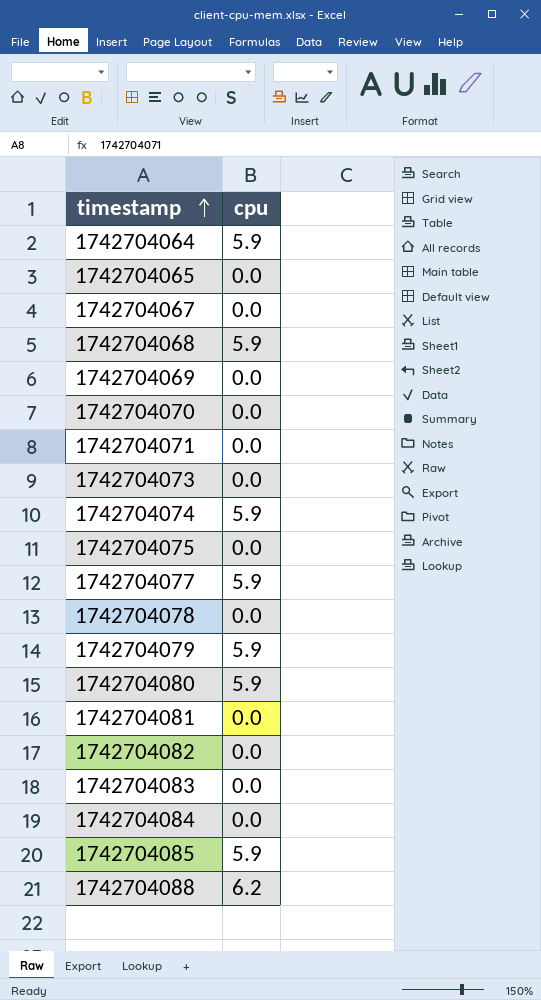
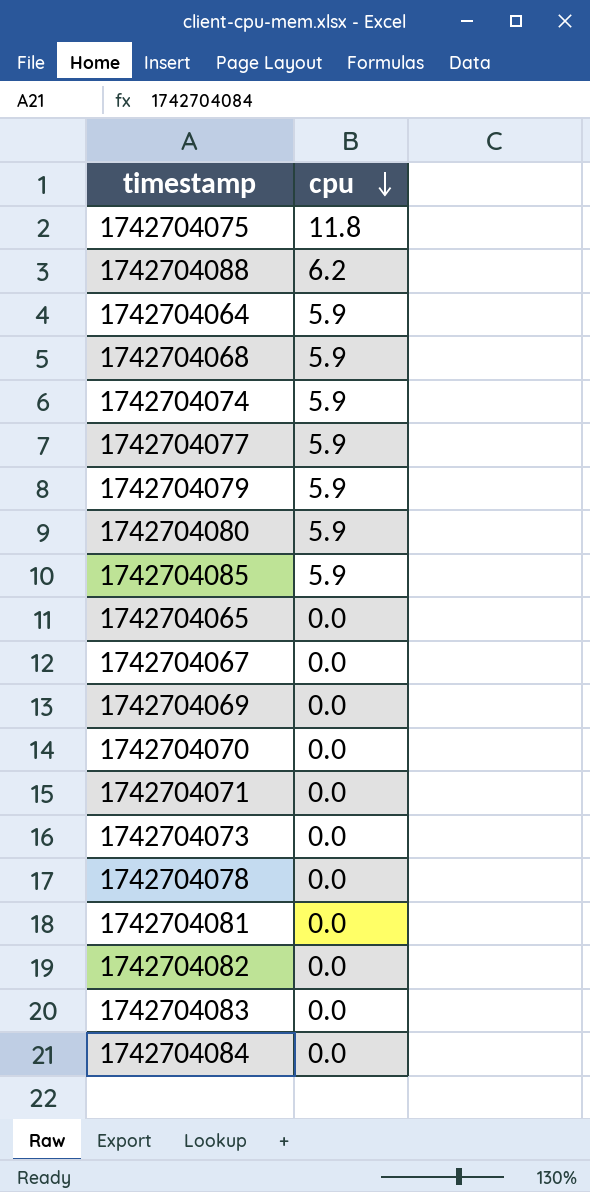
row order: timestamp ascending -> cpu descending
1742704075 | cpu: 0.0 -> 11.8

